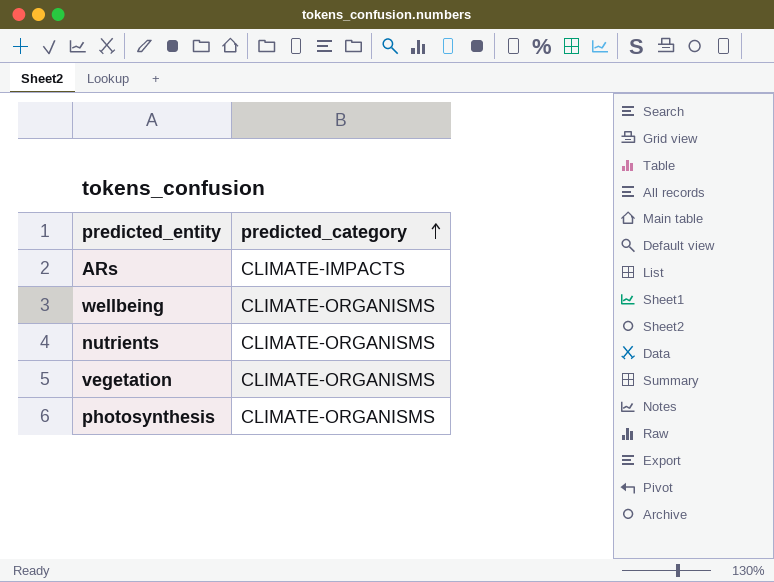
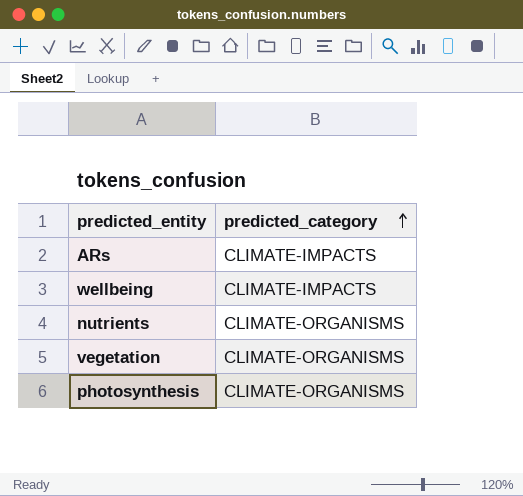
wellbeing | predicted_category: CLIMATE-ORGANISMS -> CLIMATE-IMPACTS

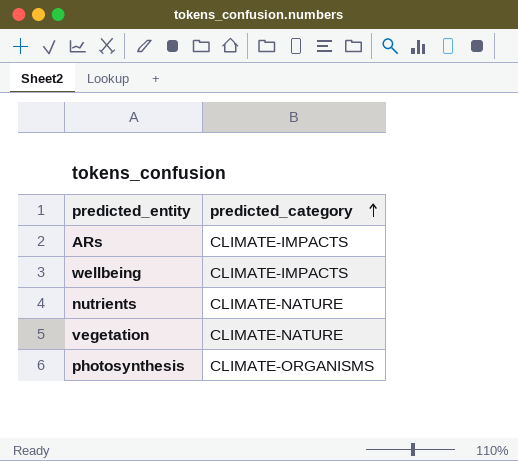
nutrients | predicted_category: CLIMATE-ORGANISMS -> CLIMATE-NATURE
vegetation | predicted_category: CLIMATE-ORGANISMS -> CLIMATE-NATURE

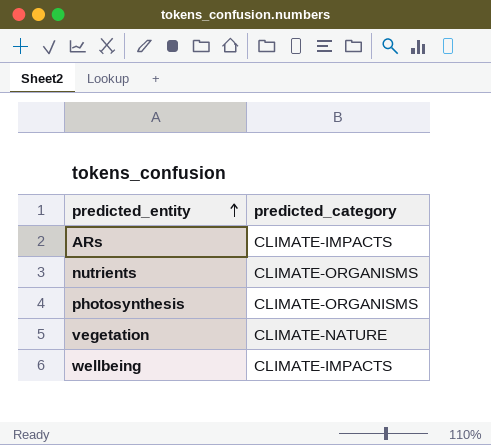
row order: predicted_category ascending -> predicted_entity ascending
nutrients | predicted_category: CLIMATE-NATURE -> CLIMATE-ORGANISMS

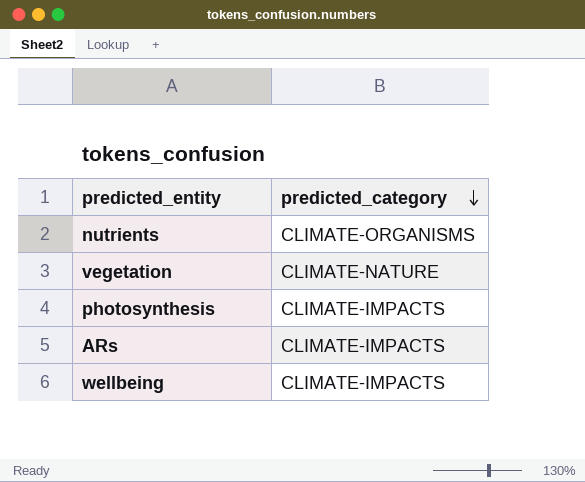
row order: predicted_entity ascending -> predicted_category descending
photosynthesis | predicted_category: CLIMATE-ORGANISMS -> CLIMATE-IMPACTS

